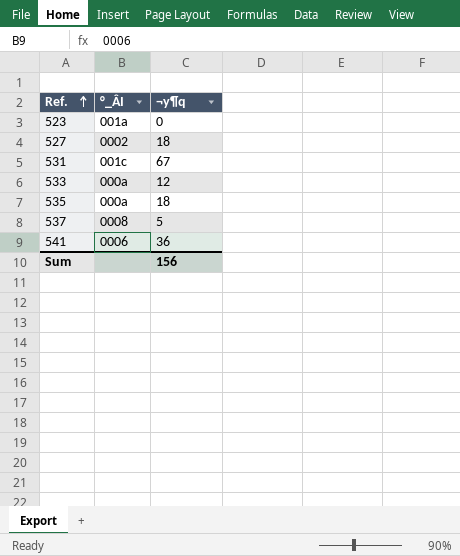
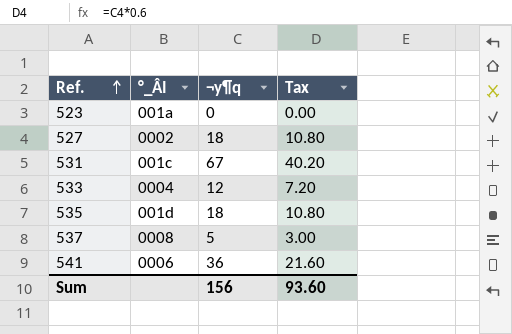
column Tax | formula: none -> [¬y¶q] * 0.6
533 | °_ÂI: 000a -> 0004
535 | °_ÂI: 000a -> 001d

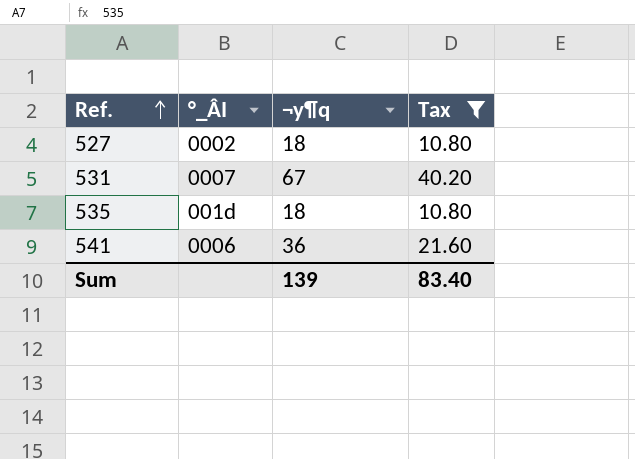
filter: none -> Tax >= 10.80
531 | °_ÂI: 001c -> 0007
Sum | ¬y¶q: 156 -> 139
Sum | Tax: 93.60 -> 83.40

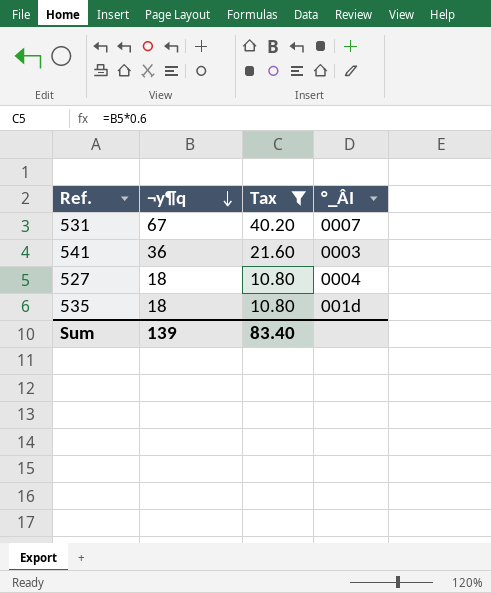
row order: Ref. ascending -> ¬y¶q descending
column °_ÂI | position: 2 -> 4
541 | °_ÂI: 0006 -> 0003
527 | °_ÂI: 0002 -> 0004

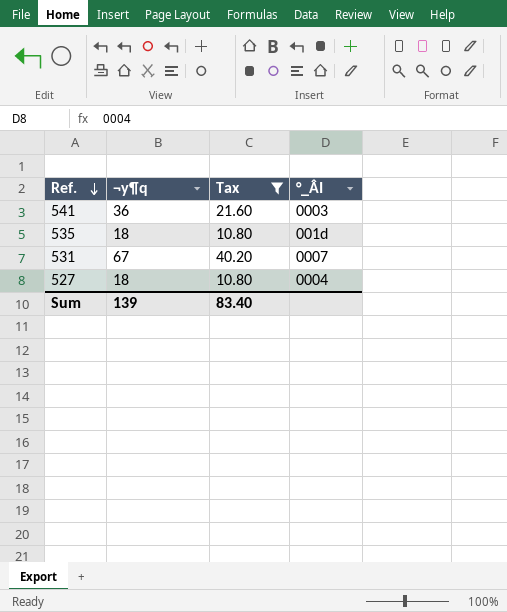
row order: ¬y¶q descending -> Ref. descending

